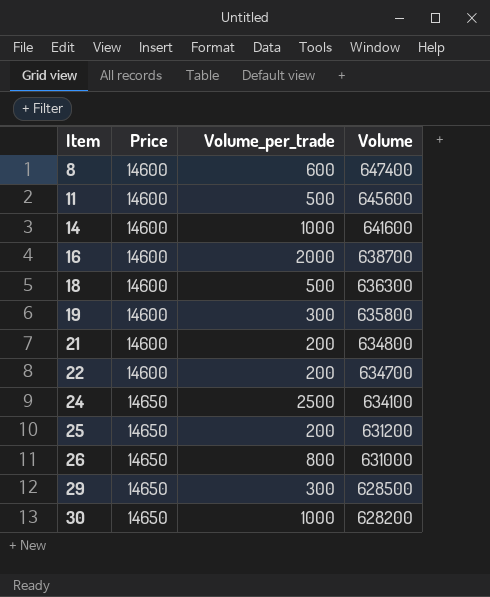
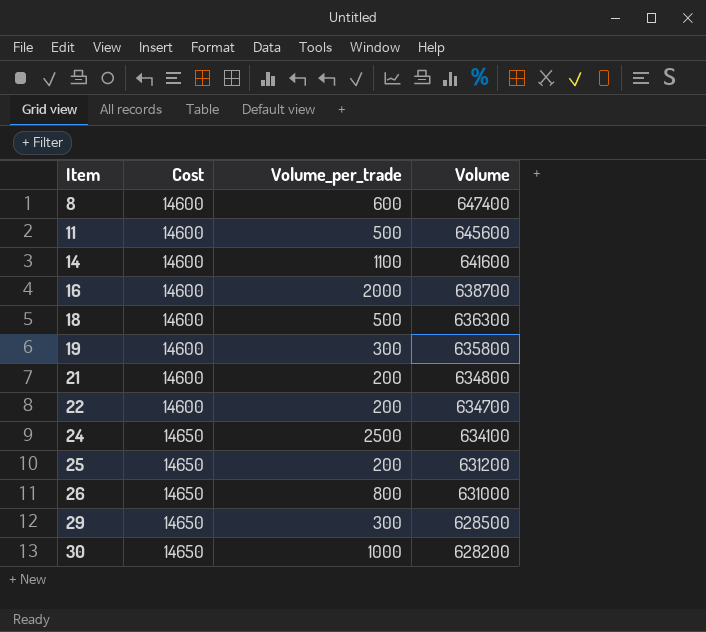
column name: Price -> Cost
14 | Volume_per_trade: 1000 -> 1100

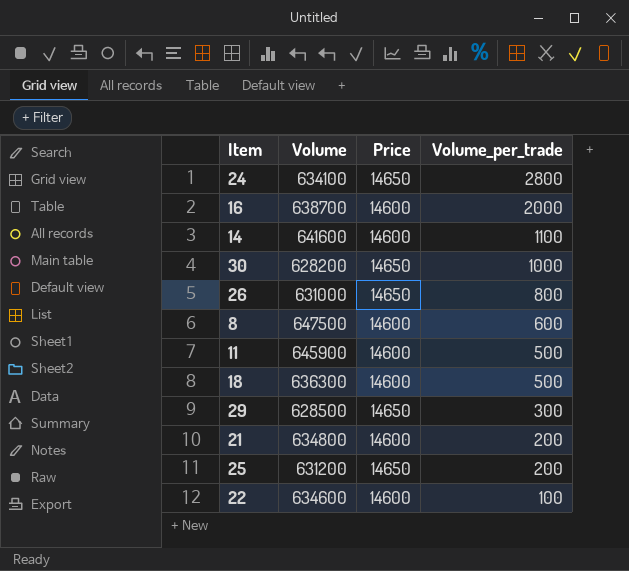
row order: Item ascending -> Volume_per_trade descending
column Volume | position: 4 -> 2
column name: Cost -> Price
row 19: 14600 | 300 | 635800 -> none
24 | Volume_per_trade: 2500 -> 2800
8 | Volume: 647400 -> 647500
11 | Volume: 645600 -> 645900
22 | Volume: 634700 -> 634600
22 | Volume_per_trade: 200 -> 100

